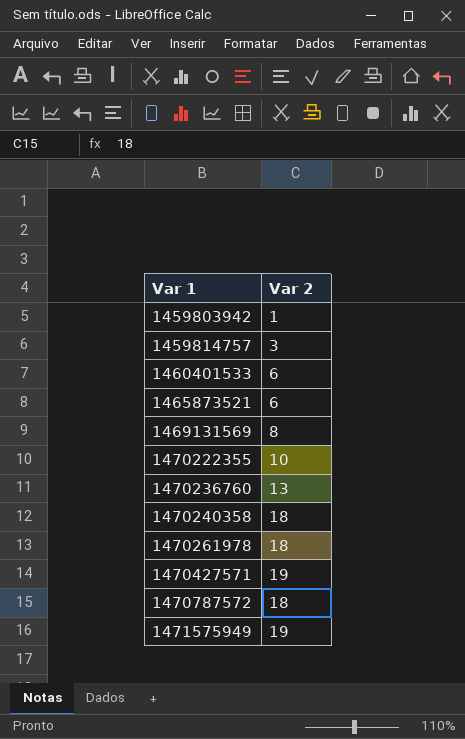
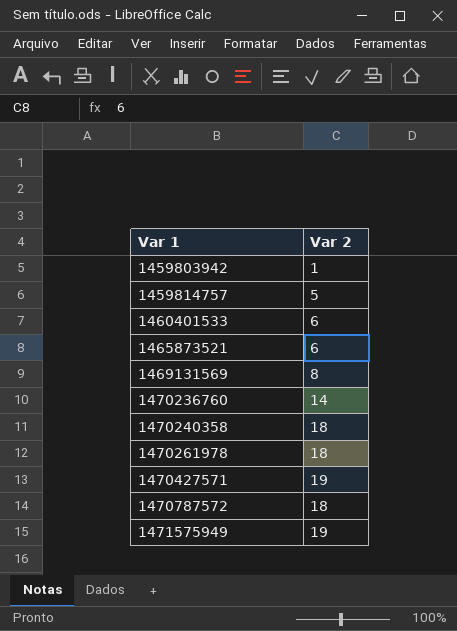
row 1470222355: 10 -> none
1459814757 | Var 2: 3 -> 5
1470236760 | Var 2: 13 -> 14

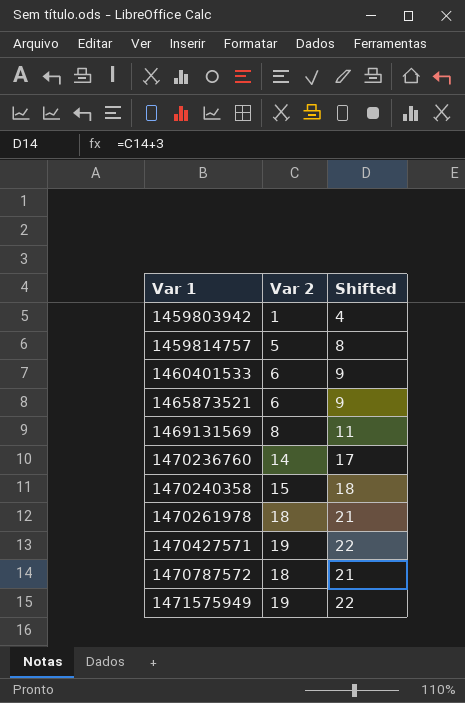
column Shifted | formula: none -> [Var 2] + 3
1470240358 | Var 2: 18 -> 15

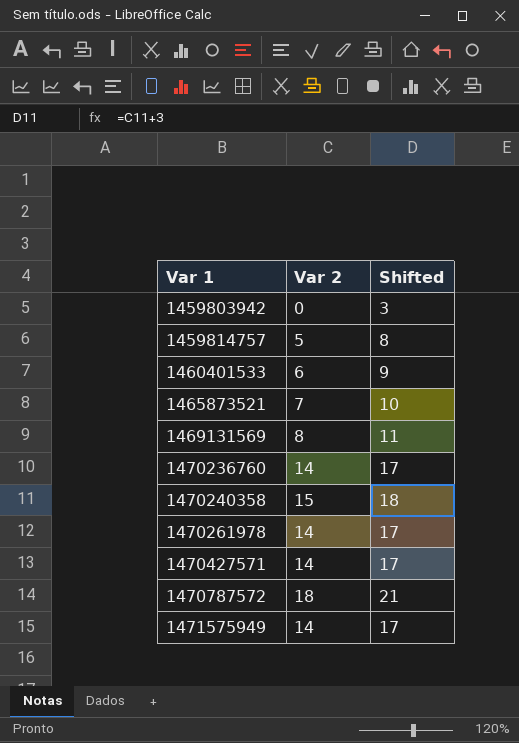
1459803942 | Var 2: 1 -> 0
1459803942 | Shifted: 4 -> 3
1465873521 | Var 2: 6 -> 7
1465873521 | Shifted: 9 -> 10
1470261978 | Var 2: 18 -> 14
1470261978 | Shifted: 21 -> 17
1470427571 | Var 2: 19 -> 14
1470427571 | Shifted: 22 -> 17
1471575949 | Var 2: 19 -> 14
1471575949 | Shifted: 22 -> 17

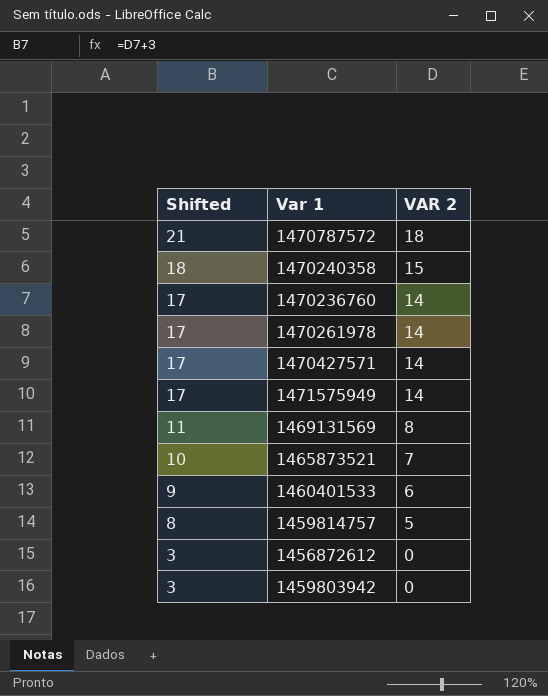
row order: Var 1 ascending -> Shifted descending
column Shifted | position: 3 -> 1
column name: Var 2 -> VAR 2
row 1456872612: none -> 3 | 0

